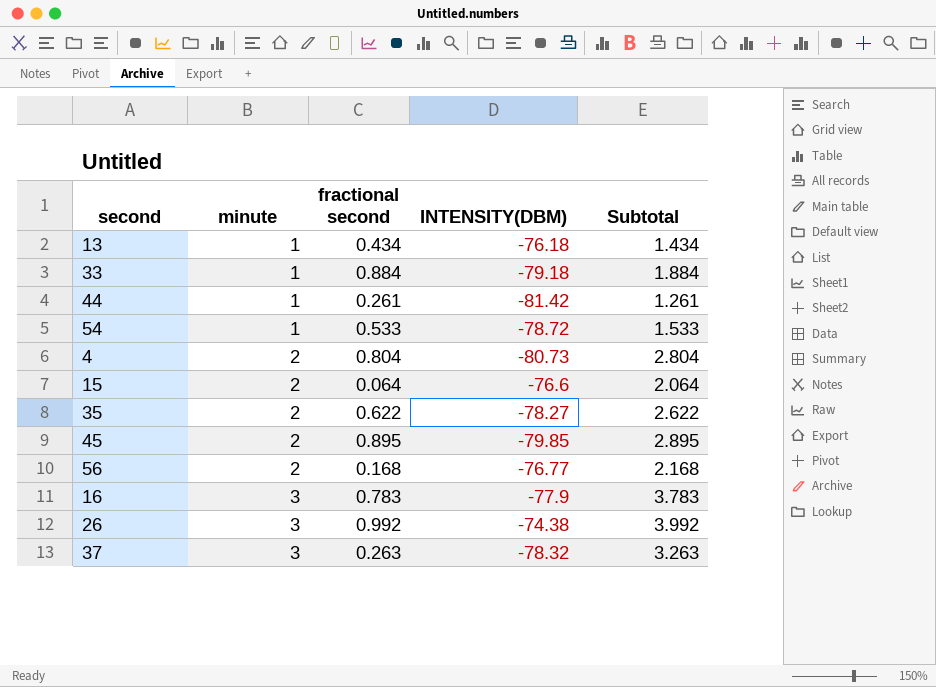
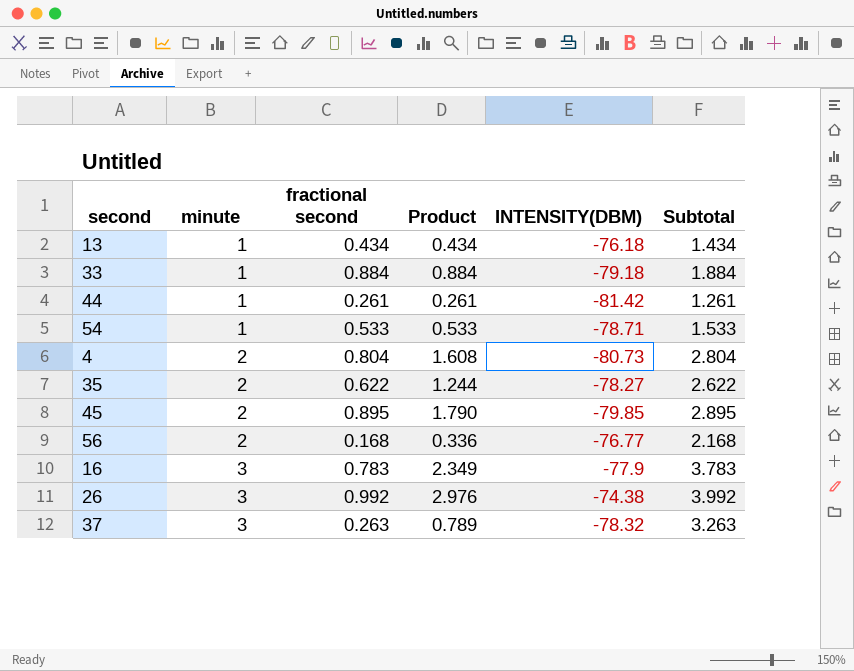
column Product | formula: none -> [minute] * [fractional second]
row 15: 2 | 0.064 | -76.6 | 2.064 -> none
54 | INTENSITY(DBM): -78.72 -> -78.71

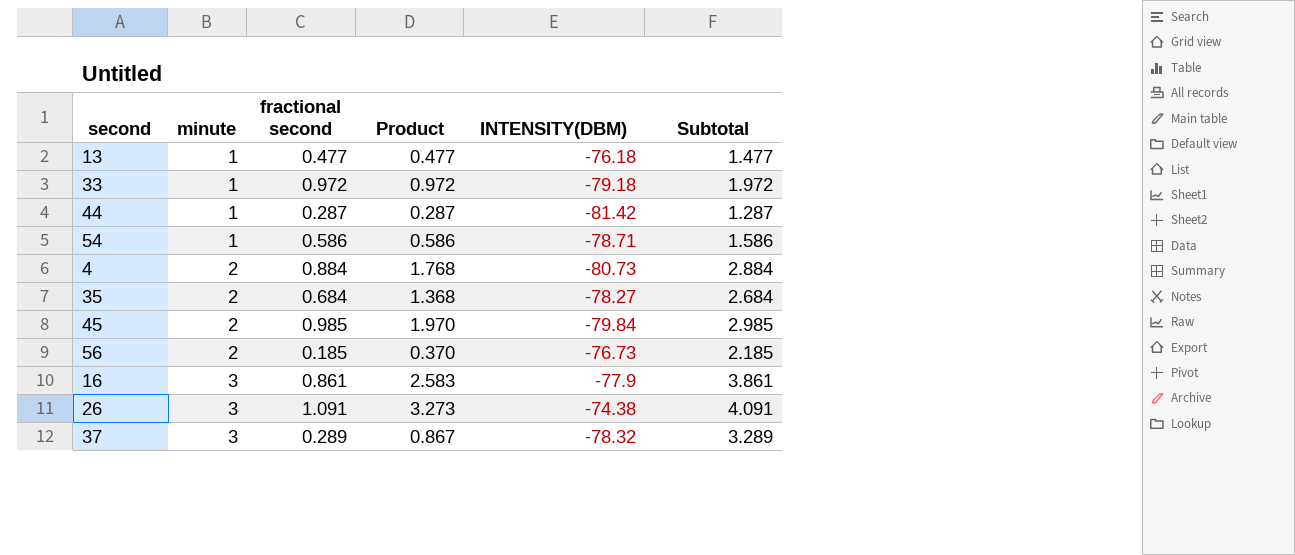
13 | fractional second: 0.434 -> 0.477
13 | Product: 0.434 -> 0.477
13 | Subtotal: 1.434 -> 1.477
33 | fractional second: 0.884 -> 0.972
33 | Product: 0.884 -> 0.972
33 | Subtotal: 1.884 -> 1.972
44 | fractional second: 0.261 -> 0.287
44 | Product: 0.261 -> 0.287
44 | Subtotal: 1.261 -> 1.287
54 | fractional second: 0.533 -> 0.586
54 | Product: 0.533 -> 0.586
54 | Subtotal: 1.533 -> 1.586
4 | fractional second: 0.804 -> 0.884
4 | Product: 1.608 -> 1.768
4 | Subtotal: 2.804 -> 2.884
35 | fractional second: 0.622 -> 0.684
35 | Product: 1.244 -> 1.368
35 | Subtotal: 2.622 -> 2.684
45 | fractional second: 0.895 -> 0.985
45 | Product: 1.790 -> 1.970
45 | INTENSITY(DBM): -79.85 -> -79.84
45 | Subtotal: 2.895 -> 2.985
56 | fractional second: 0.168 -> 0.185
56 | Product: 0.336 -> 0.370
56 | INTENSITY(DBM): -76.77 -> -76.73
56 | Subtotal: 2.168 -> 2.185
16 | fractional second: 0.783 -> 0.861
16 | Product: 2.349 -> 2.583
16 | Subtotal: 3.783 -> 3.861
26 | fractional second: 0.992 -> 1.091
26 | Product: 2.976 -> 3.273
26 | Subtotal: 3.992 -> 4.091
37 | fractional second: 0.263 -> 0.289
37 | Product: 0.789 -> 0.867
37 | Subtotal: 3.263 -> 3.289

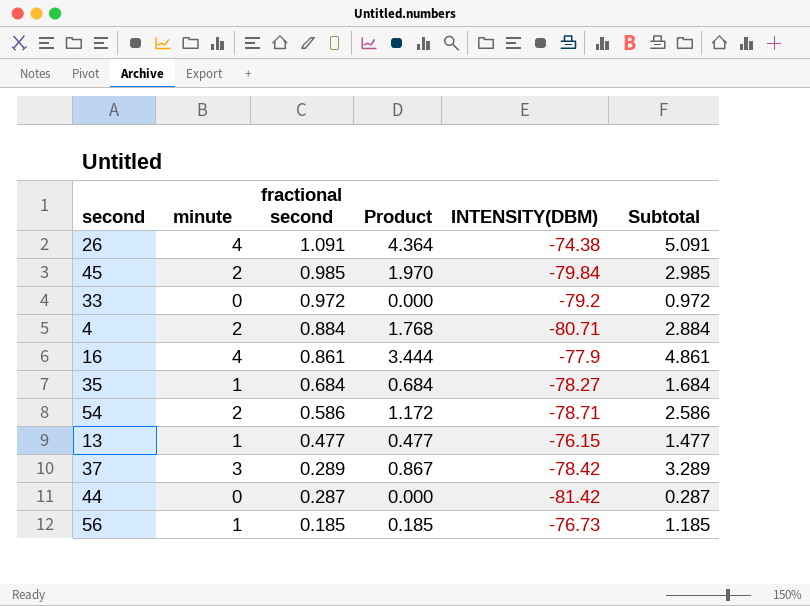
row order: minute ascending -> fractional second descending
26 | minute: 3 -> 4
26 | Product: 3.273 -> 4.364
26 | Subtotal: 4.091 -> 5.091
33 | minute: 1 -> 0
33 | Product: 0.972 -> 0.000
33 | INTENSITY(DBM): -79.18 -> -79.2
33 | Subtotal: 1.972 -> 0.972
4 | INTENSITY(DBM): -80.73 -> -80.71
16 | minute: 3 -> 4
16 | Product: 2.583 -> 3.444
16 | Subtotal: 3.861 -> 4.861
35 | minute: 2 -> 1
35 | Product: 1.368 -> 0.684
35 | Subtotal: 2.684 -> 1.684
54 | minute: 1 -> 2
54 | Product: 0.586 -> 1.172
54 | Subtotal: 1.586 -> 2.586
13 | INTENSITY(DBM): -76.18 -> -76.15
37 | INTENSITY(DBM): -78.32 -> -78.42
44 | minute: 1 -> 0
44 | Product: 0.287 -> 0.000
44 | Subtotal: 1.287 -> 0.287
56 | minute: 2 -> 1
56 | Product: 0.370 -> 0.185
56 | Subtotal: 2.185 -> 1.185

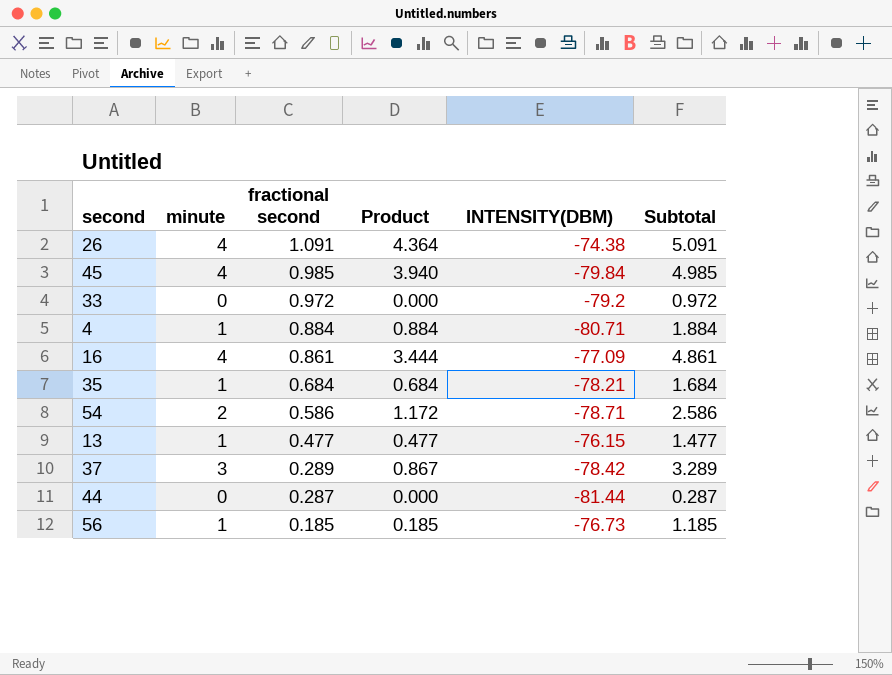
45 | minute: 2 -> 4
45 | Product: 1.970 -> 3.940
45 | Subtotal: 2.985 -> 4.985
4 | minute: 2 -> 1
4 | Product: 1.768 -> 0.884
4 | Subtotal: 2.884 -> 1.884
16 | INTENSITY(DBM): -77.9 -> -77.09
35 | INTENSITY(DBM): -78.27 -> -78.21
44 | INTENSITY(DBM): -81.42 -> -81.44

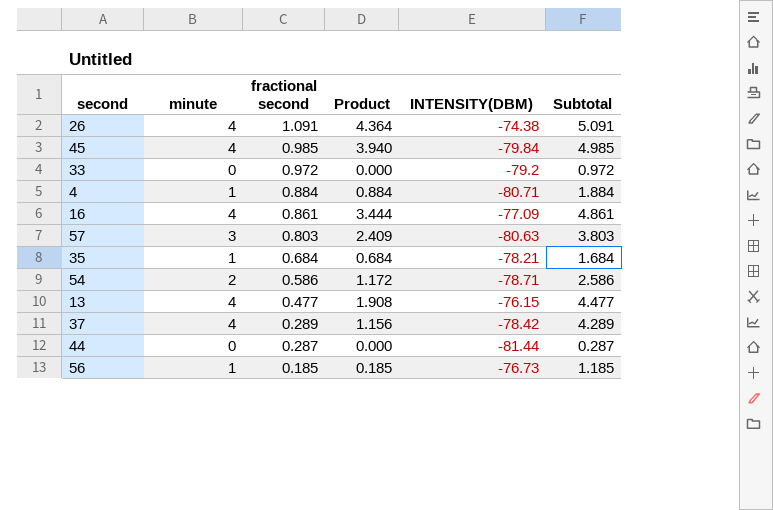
row 57: none -> 3 | 0.803 | 2.409 | -80.63 | 3.803
13 | minute: 1 -> 4
13 | Product: 0.477 -> 1.908
13 | Subtotal: 1.477 -> 4.477
37 | minute: 3 -> 4
37 | Product: 0.867 -> 1.156
37 | Subtotal: 3.289 -> 4.289

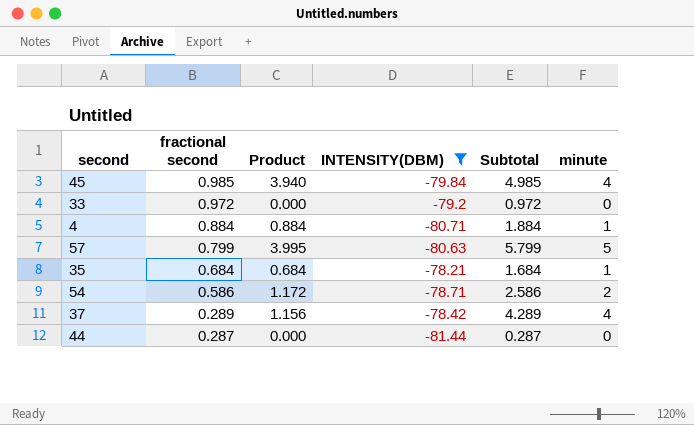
filter: none -> INTENSITY(DBM) <= -78.21
column minute | position: 2 -> 6
57 | fractional second: 0.803 -> 0.799
57 | Product: 2.409 -> 3.995
57 | Subtotal: 3.803 -> 5.799
57 | minute: 3 -> 5

